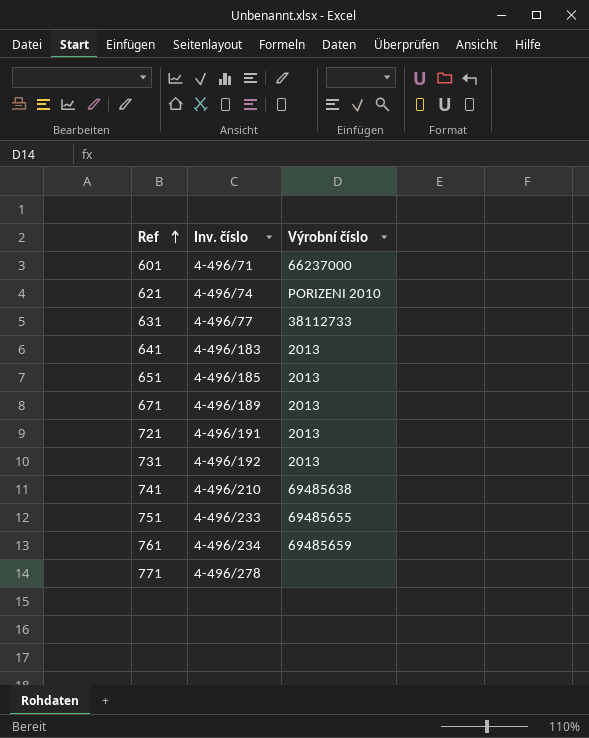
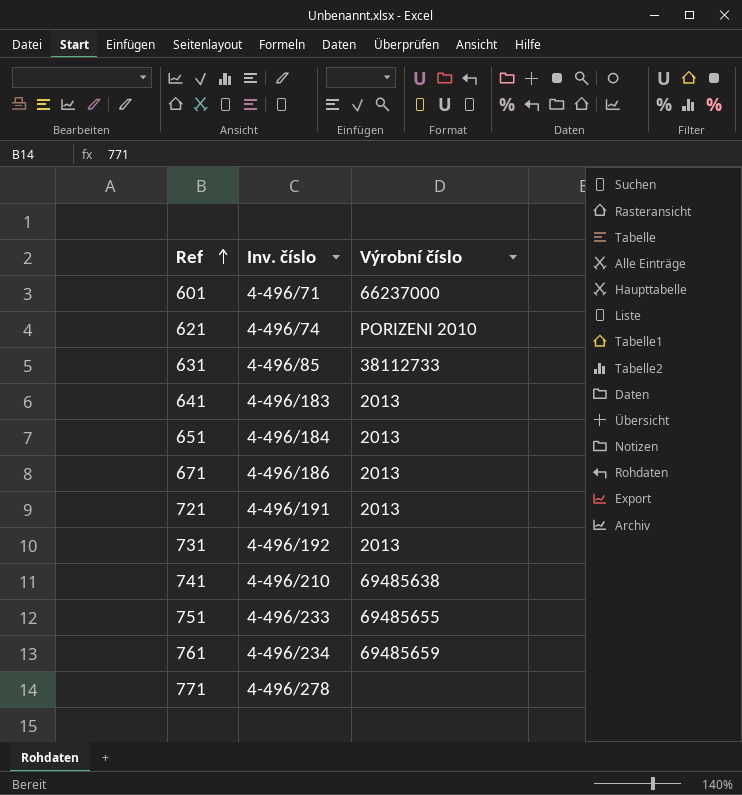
631 | Inv. číslo: 4-496/77 -> 4-496/85
651 | Inv. číslo: 4-496/185 -> 4-496/184
671 | Inv. číslo: 4-496/189 -> 4-496/186

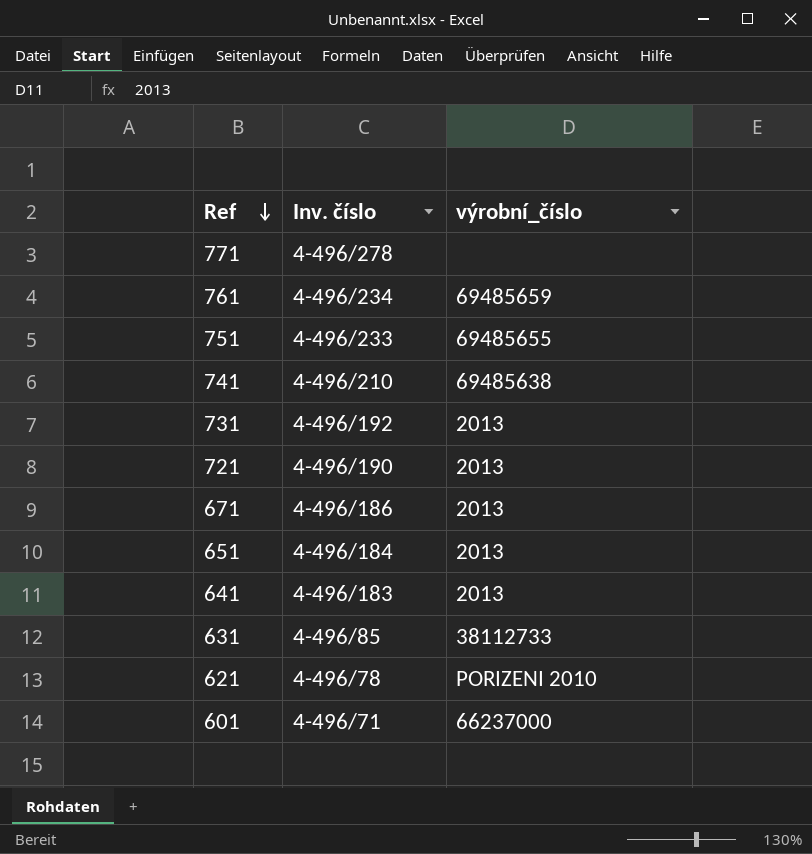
row order: Ref ascending -> Ref descending
column name: Výrobní číslo -> výrobní_číslo
721 | Inv. číslo: 4-496/191 -> 4-496/190
621 | Inv. číslo: 4-496/74 -> 4-496/78

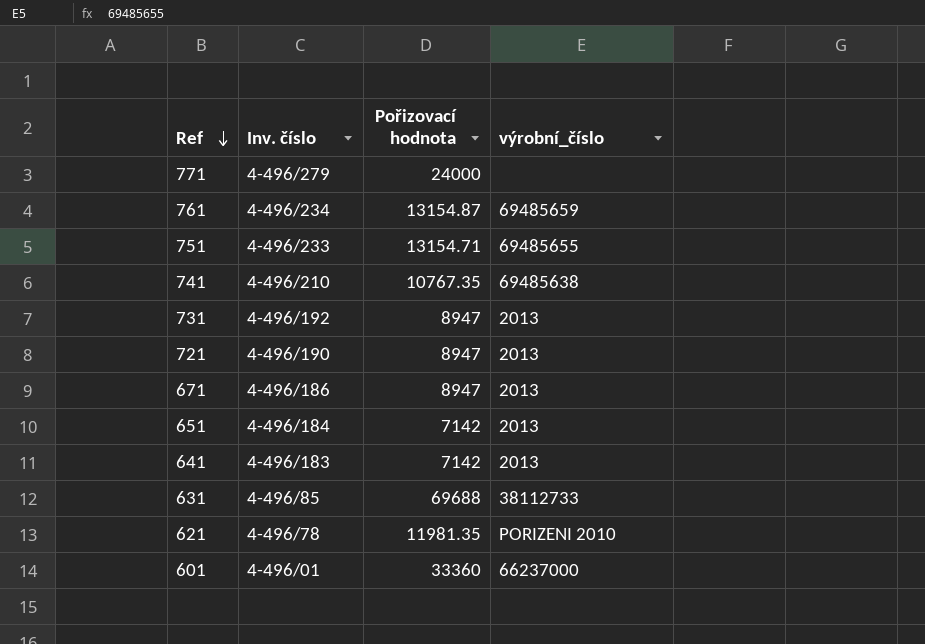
column Pořizovací hodnota | position: none -> 3
771 | Inv. číslo: 4-496/278 -> 4-496/279
601 | Inv. číslo: 4-496/71 -> 4-496/01

